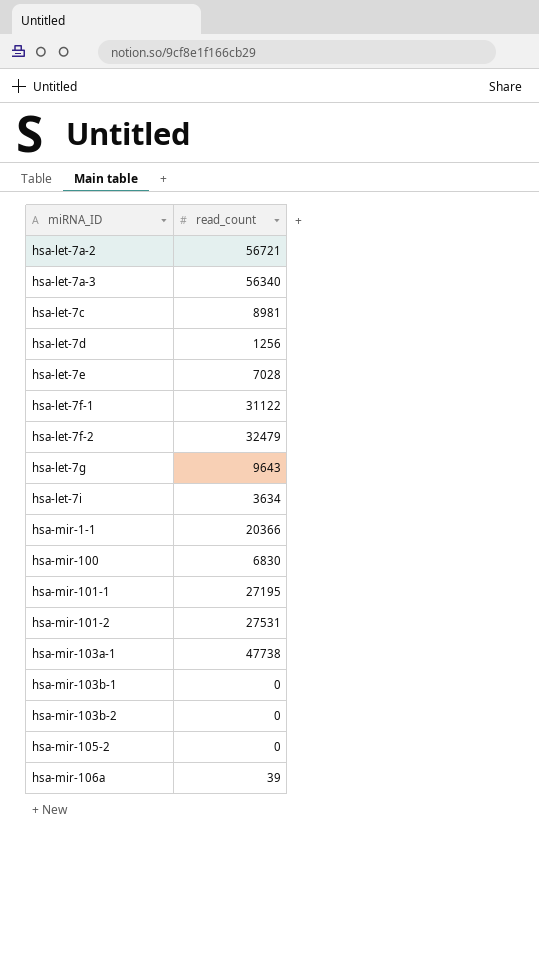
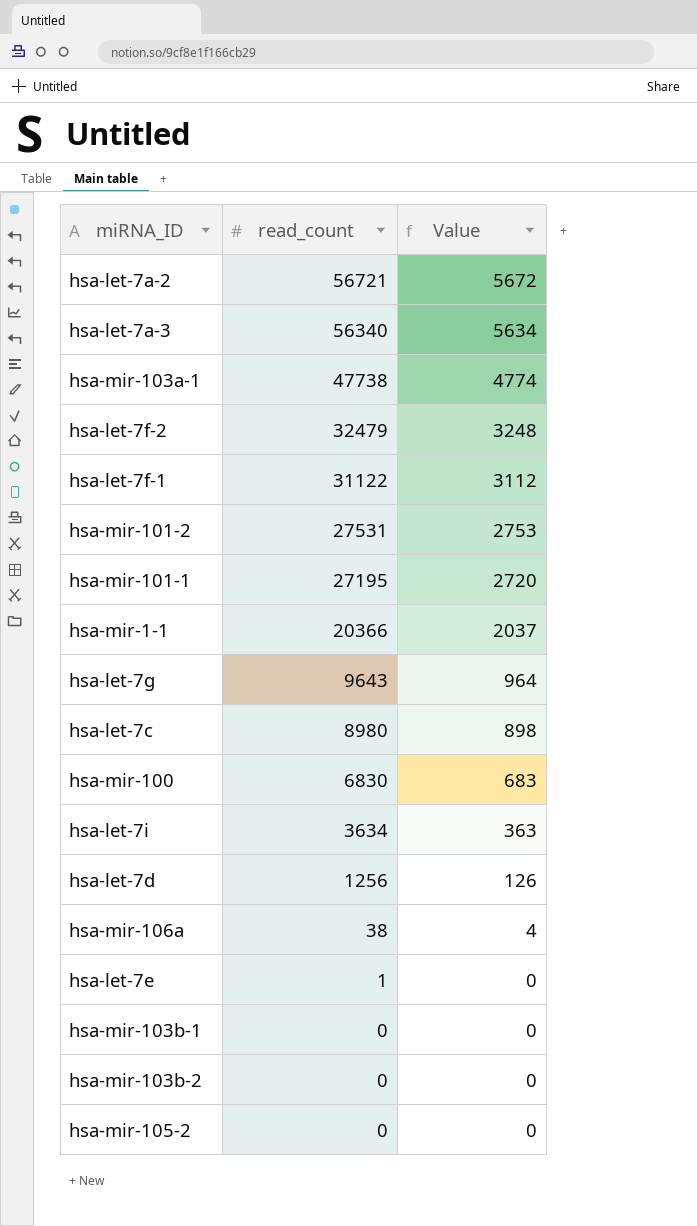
row order: miRNA_ID ascending -> read_count descending
column Value | formula: none -> [read_count] * 0.1
hsa-let-7c | read_count: 8981 -> 8980
hsa-mir-106a | read_count: 39 -> 38
hsa-let-7e | read_count: 7028 -> 1

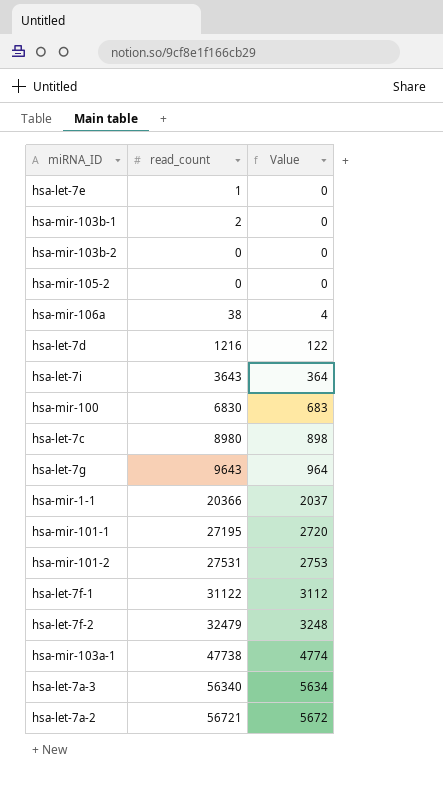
row order: read_count descending -> Value ascending
hsa-mir-103b-1 | read_count: 0 -> 2
hsa-let-7d | read_count: 1256 -> 1216
hsa-let-7d | Value: 126 -> 122
hsa-let-7i | read_count: 3634 -> 3643
hsa-let-7i | Value: 363 -> 364

